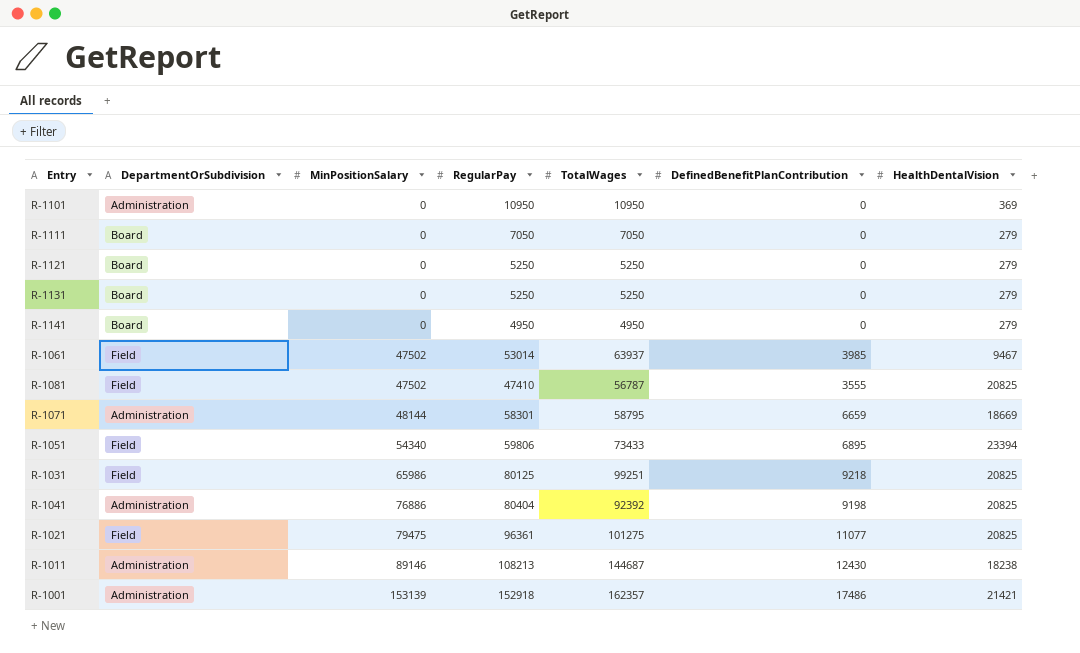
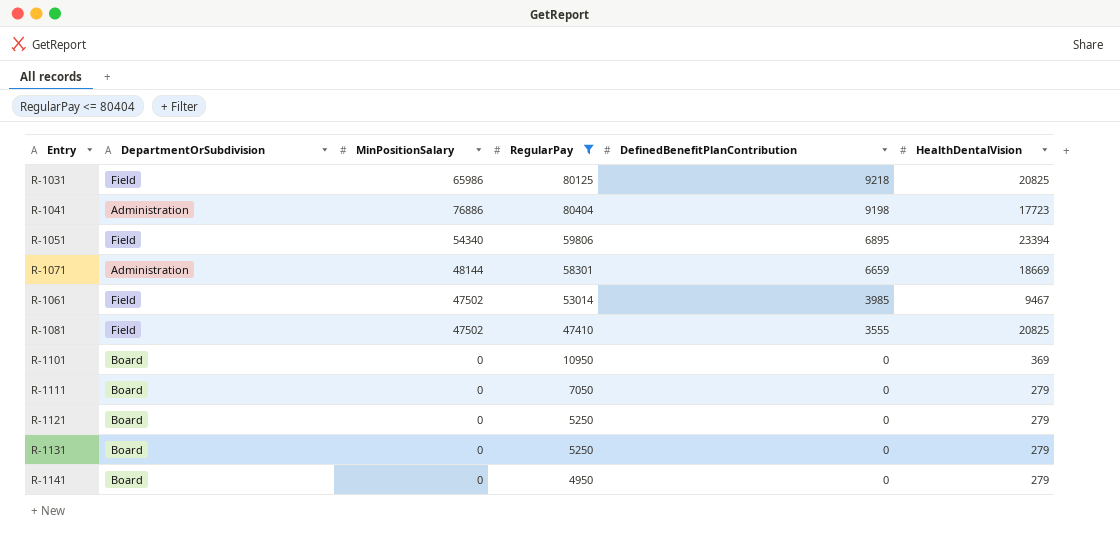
filter: none -> RegularPay <= 80404
row order: MinPositionSalary ascending -> DefinedBenefitPlanContribution descending
column TotalWages | position: 5 -> none
R-1041 | HealthDentalVision: 20825 -> 17723
R-1101 | DepartmentOrSubdivision: Administration -> Board

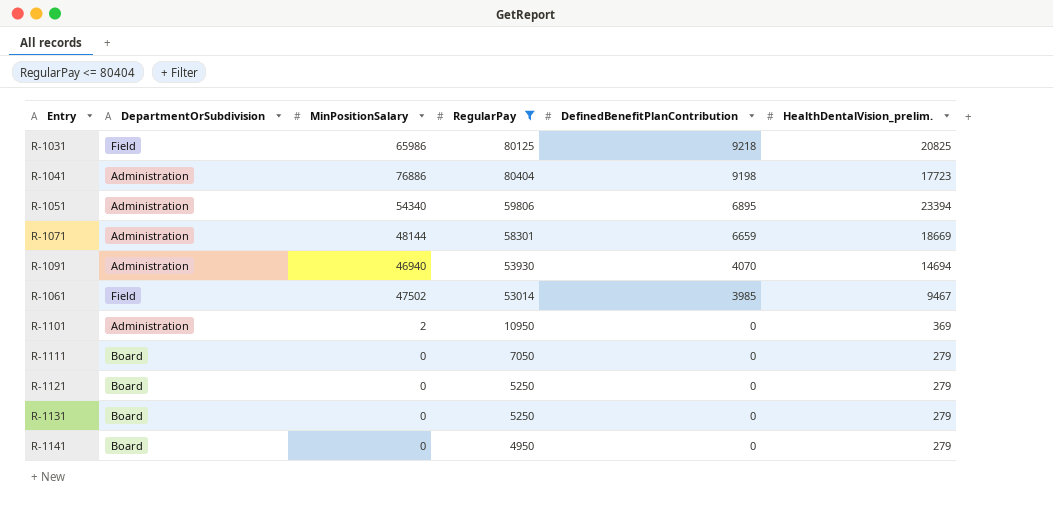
column name: HealthDentalVision -> HealthDentalVision_prelim.
row R-1081: Field | 47502 | 47410 | 3555 | 20825 -> none
R-1051 | DepartmentOrSubdivision: Field -> Administration
row R-1091: none -> Administration | 46940 | 53930 | 4070 | 14694
R-1101 | DepartmentOrSubdivision: Board -> Administration
R-1101 | MinPositionSalary: 0 -> 2

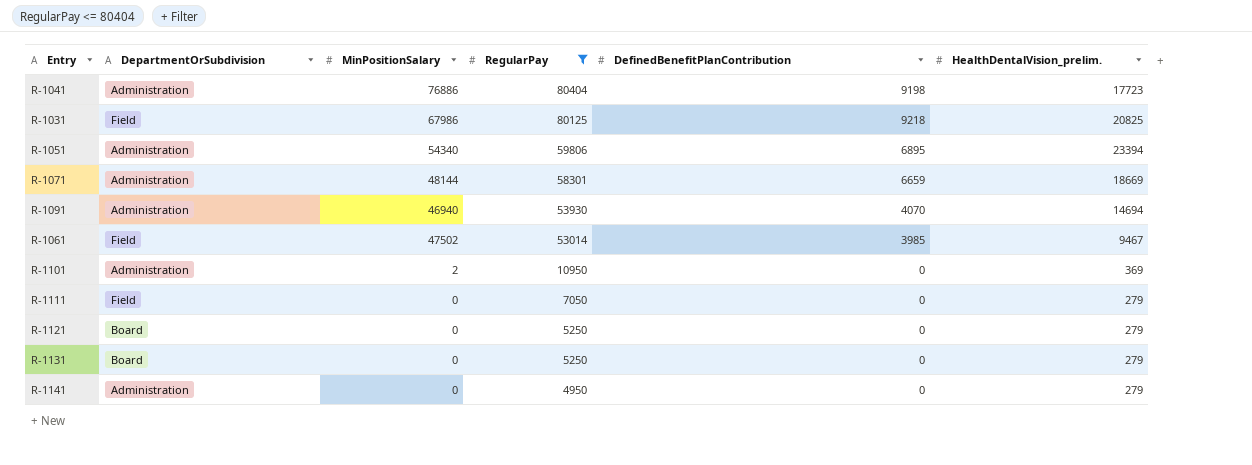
row order: DefinedBenefitPlanContribution descending -> RegularPay descending
R-1031 | MinPositionSalary: 65986 -> 67986
R-1111 | DepartmentOrSubdivision: Board -> Field
R-1141 | DepartmentOrSubdivision: Board -> Administration

